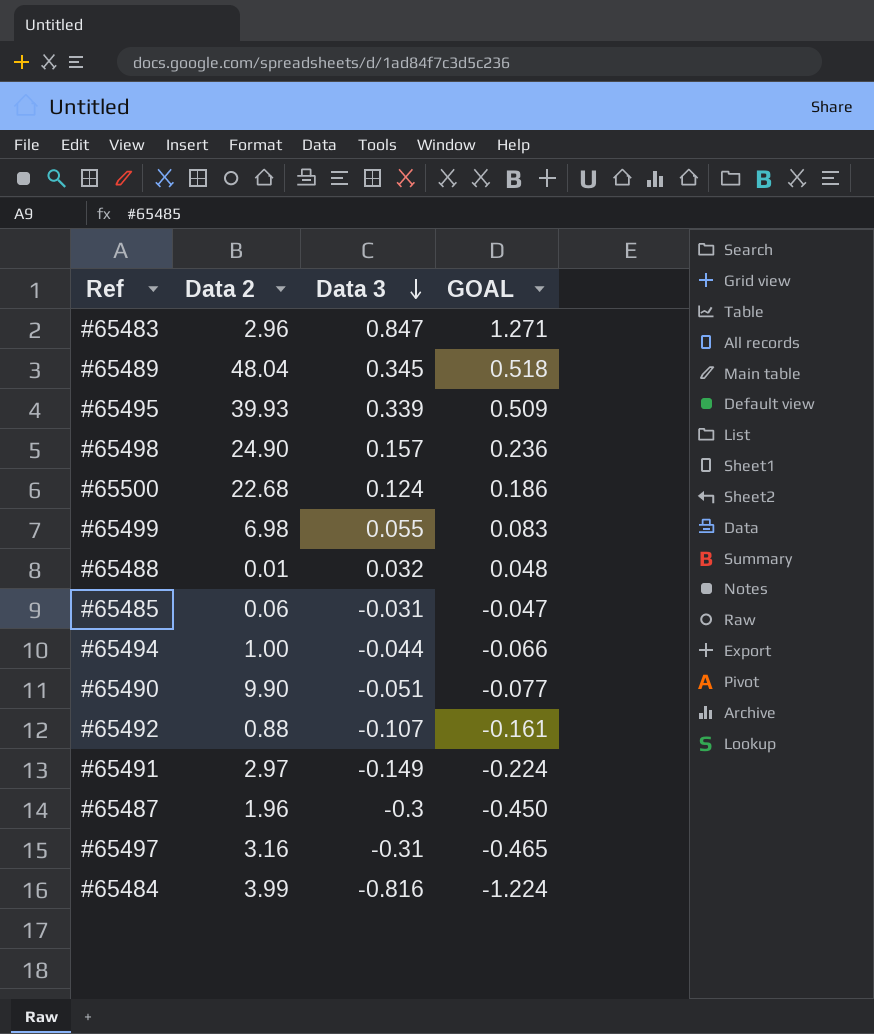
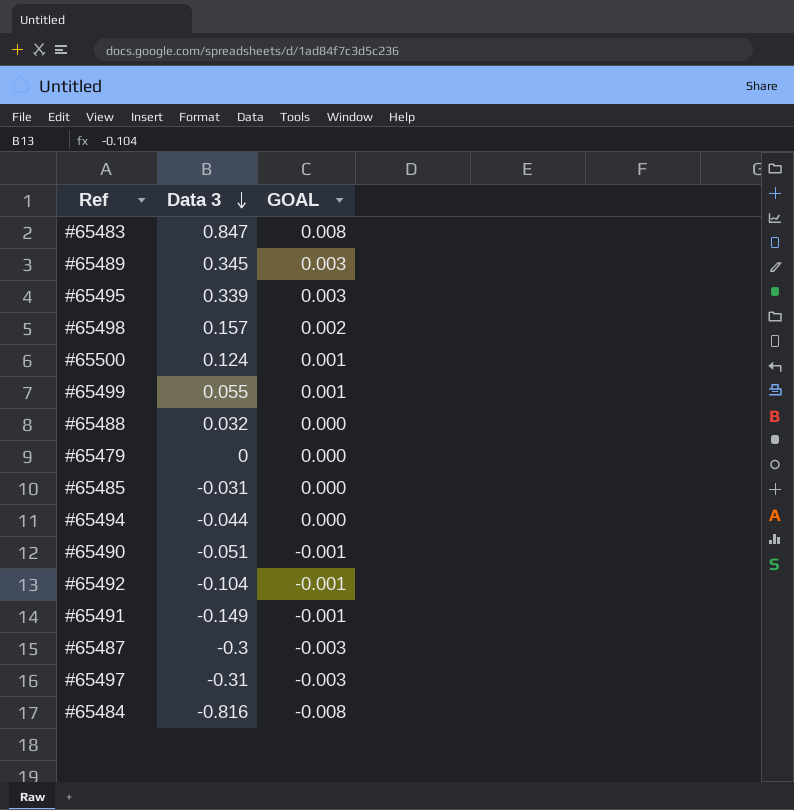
column Data 2 | position: 2 -> none
column GOAL | formula: [Data 3] * 1.5 -> [Data 3] * 0.01
row #65479: none -> 0 | 0.000
#65492 | Data 3: -0.107 -> -0.104

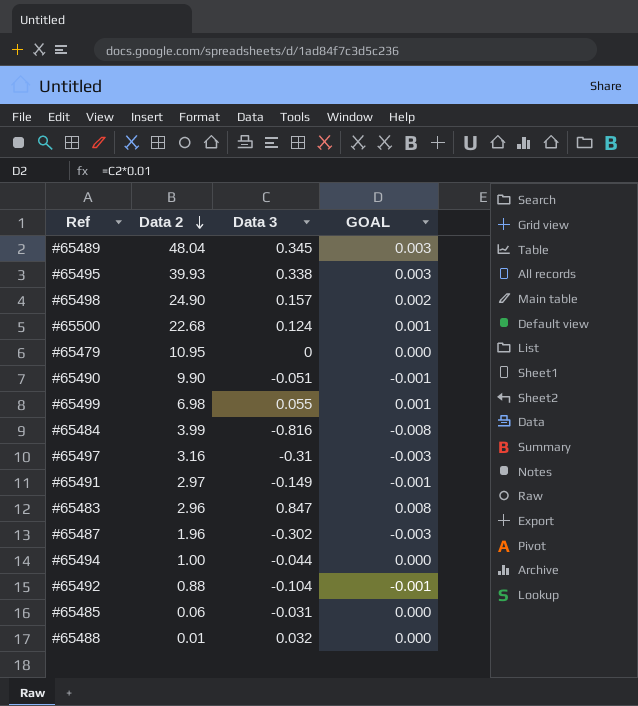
row order: Data 3 descending -> Data 2 descending
column Data 2 | position: none -> 2
#65495 | Data 3: 0.339 -> 0.338
#65487 | Data 3: -0.3 -> -0.302

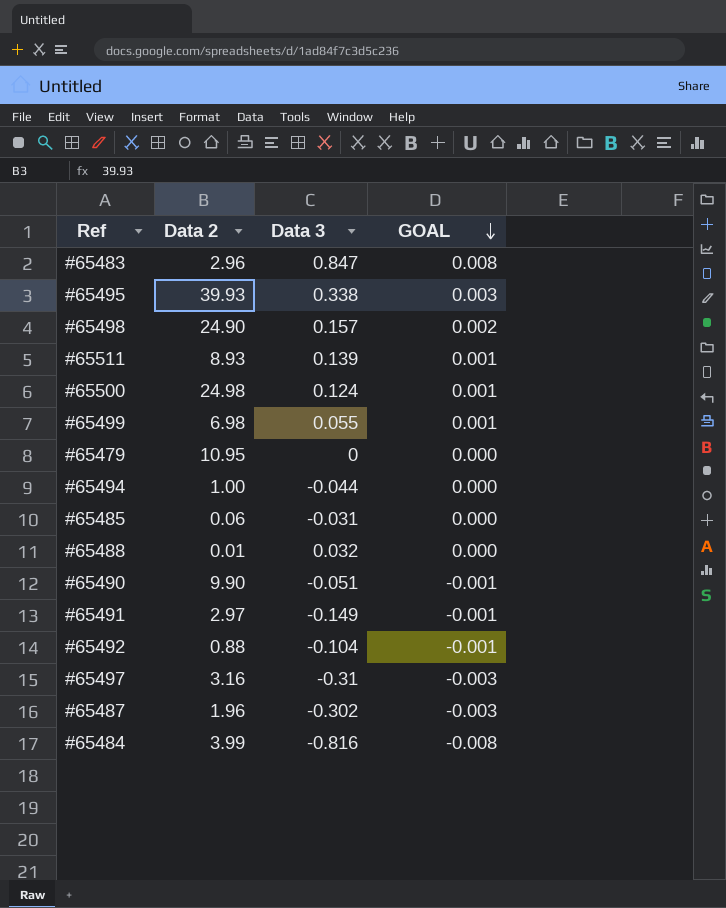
row order: Data 2 descending -> GOAL descending
row #65489: 48.04 | 0.345 | 0.003 -> none
row #65511: none -> 8.93 | 0.139 | 0.001
#65500 | Data 2: 22.68 -> 24.98

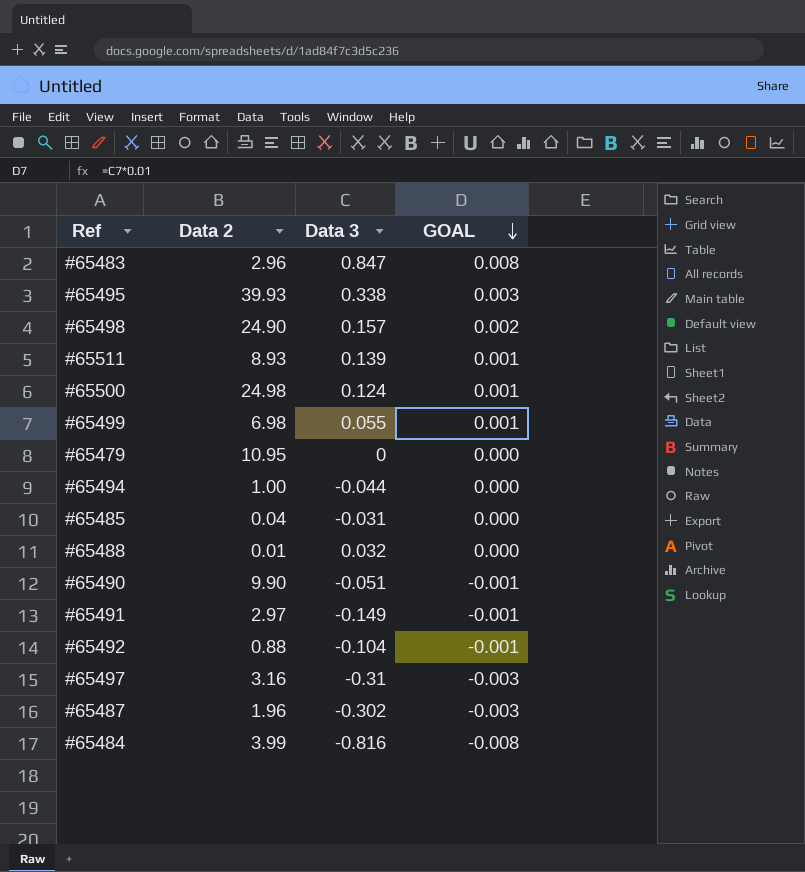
#65485 | Data 2: 0.06 -> 0.04

